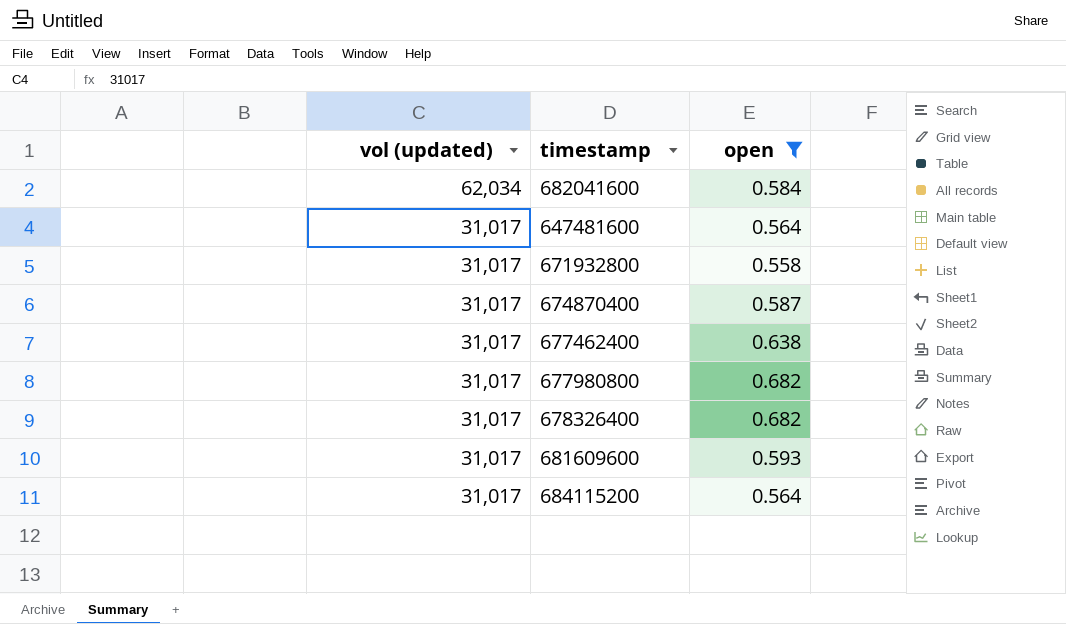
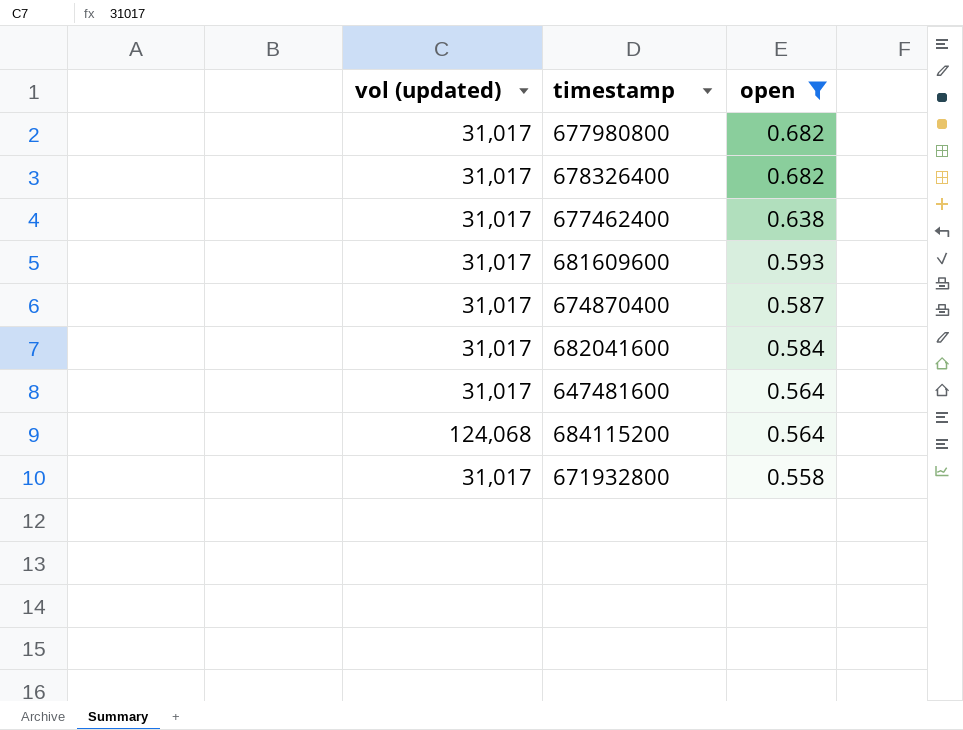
row order: vol (updated) descending -> open descending
682041600 | vol (updated): 62,034 -> 31,017
684115200 | vol (updated): 31,017 -> 124,068

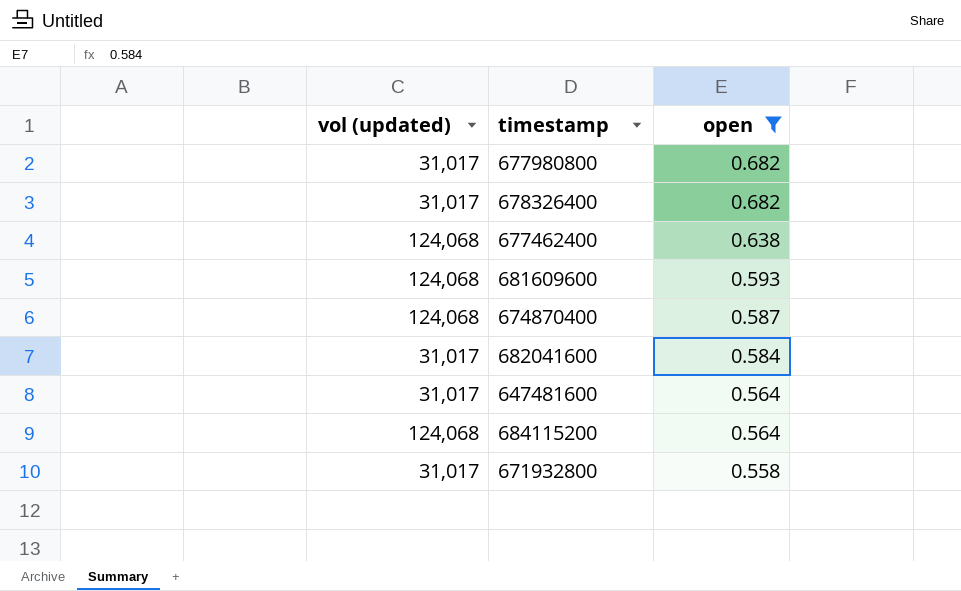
677462400 | vol (updated): 31,017 -> 124,068
681609600 | vol (updated): 31,017 -> 124,068
674870400 | vol (updated): 31,017 -> 124,068

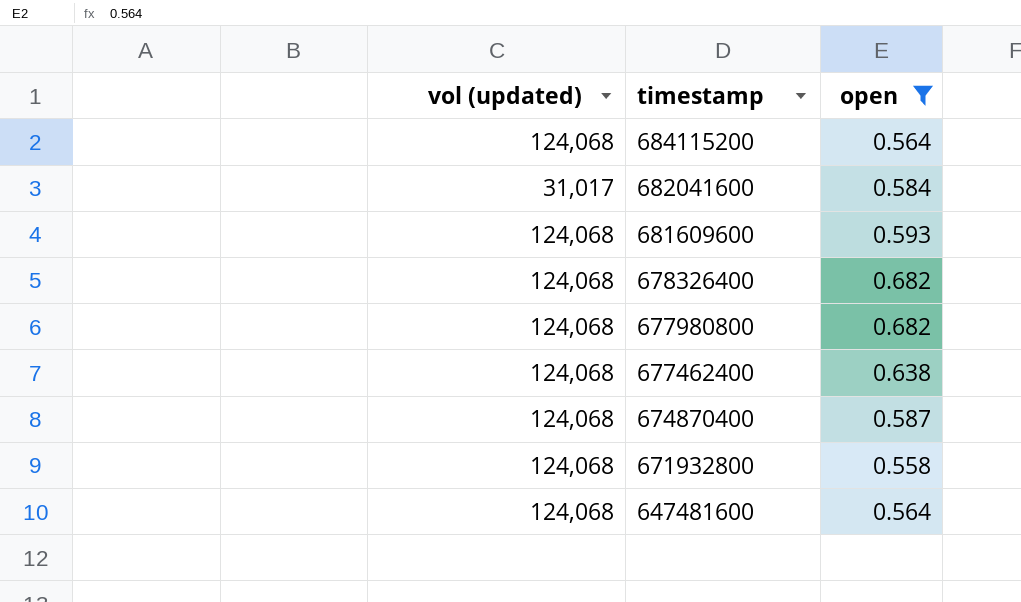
row order: open descending -> timestamp descending
678326400 | vol (updated): 31,017 -> 124,068
677980800 | vol (updated): 31,017 -> 124,068
671932800 | vol (updated): 31,017 -> 124,068
647481600 | vol (updated): 31,017 -> 124,068

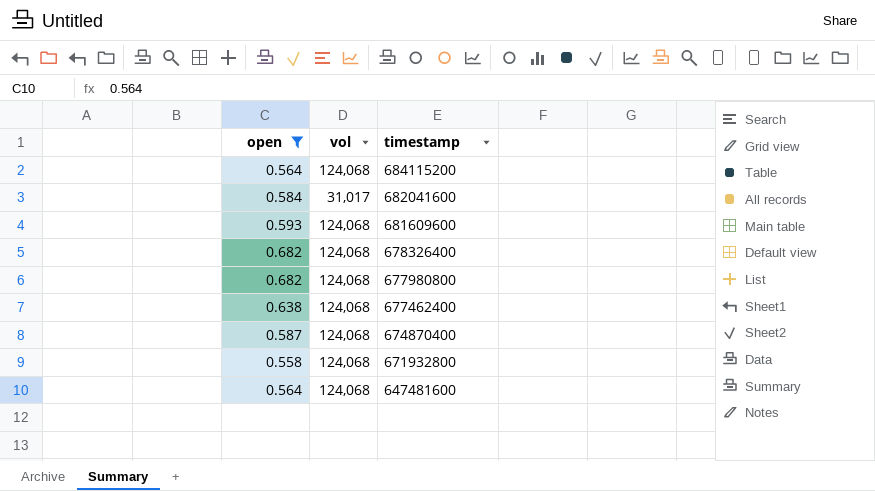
column open | position: 3 -> 1
column name: vol (updated) -> vol

